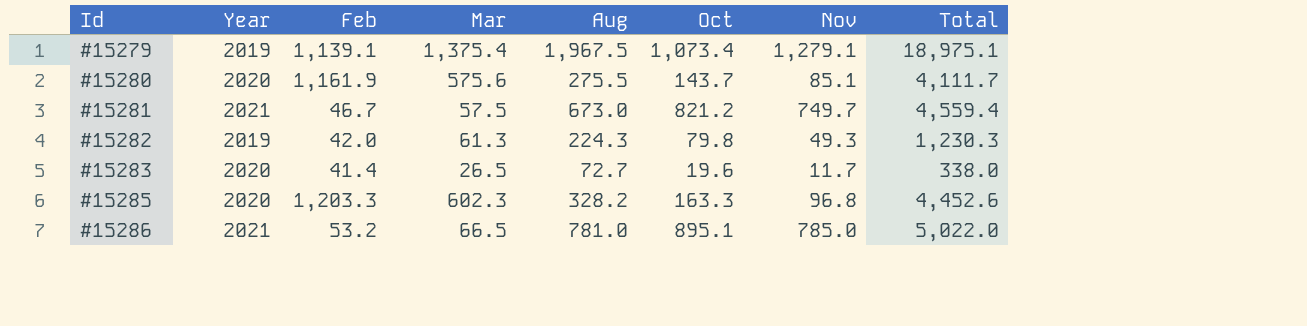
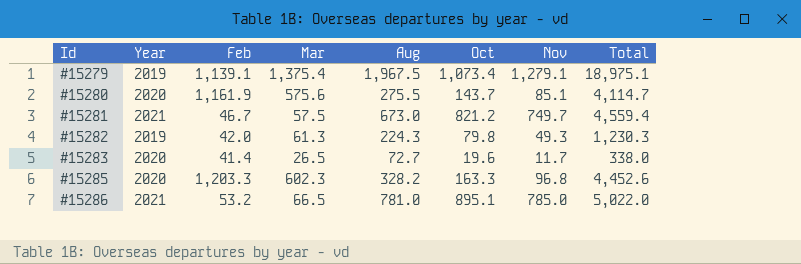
#15280 | Total: 4,111.7 -> 4,114.7

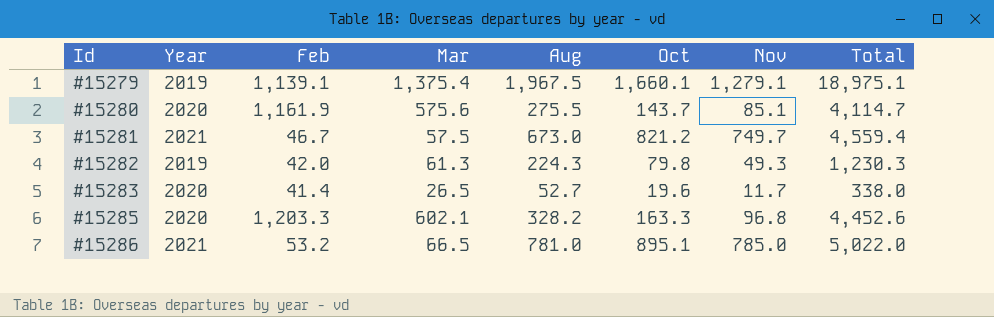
#15279 | Oct: 1,073.4 -> 1,660.1
#15283 | Aug: 72.7 -> 52.7
#15285 | Mar: 602.3 -> 602.1

